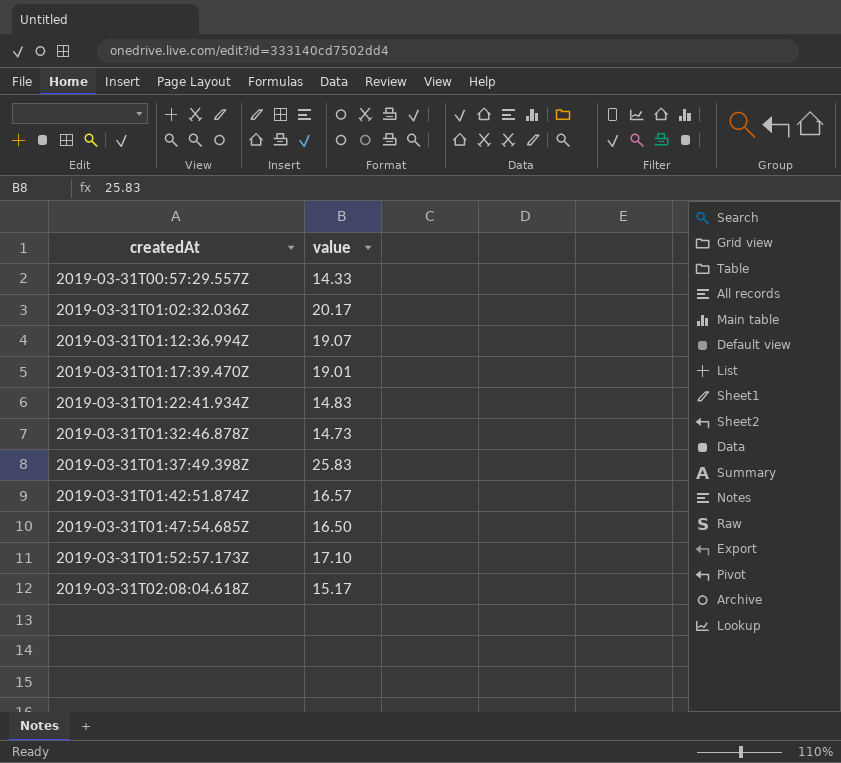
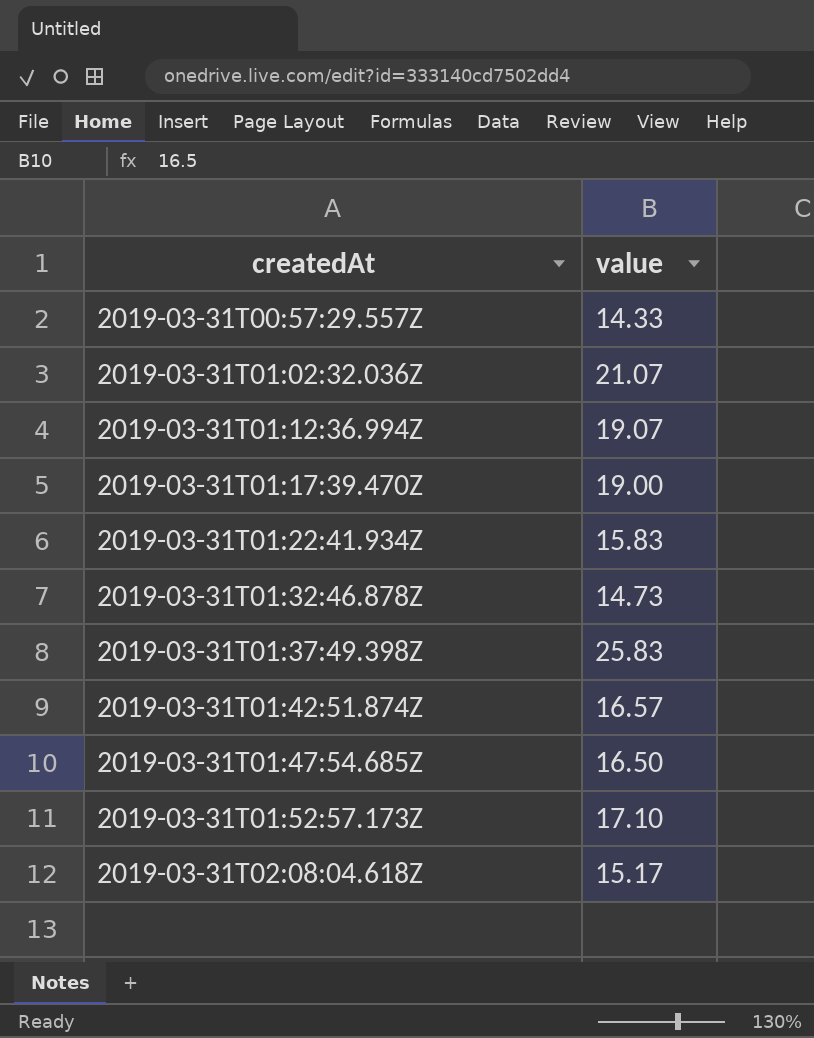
2019-03-31T01:02:32.036Z | value: 20.17 -> 21.07
2019-03-31T01:17:39.470Z | value: 19.01 -> 19.00
2019-03-31T01:22:41.934Z | value: 14.83 -> 15.83

